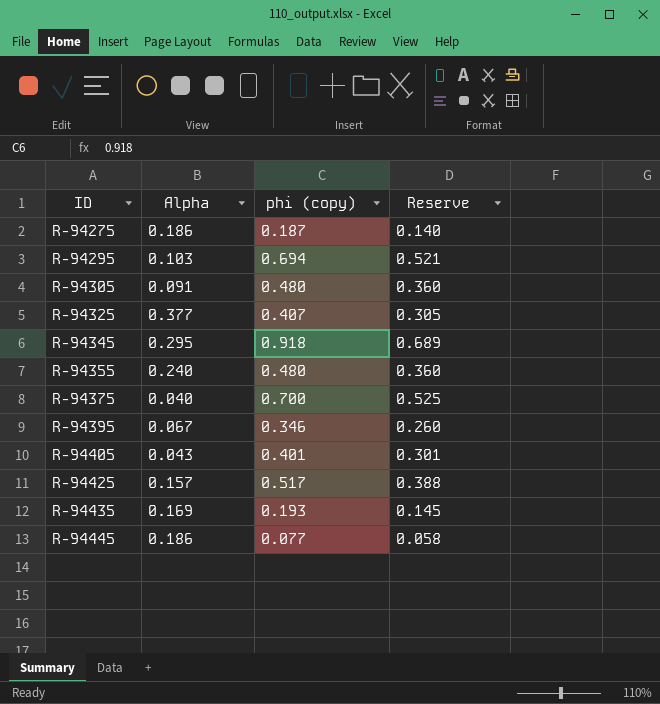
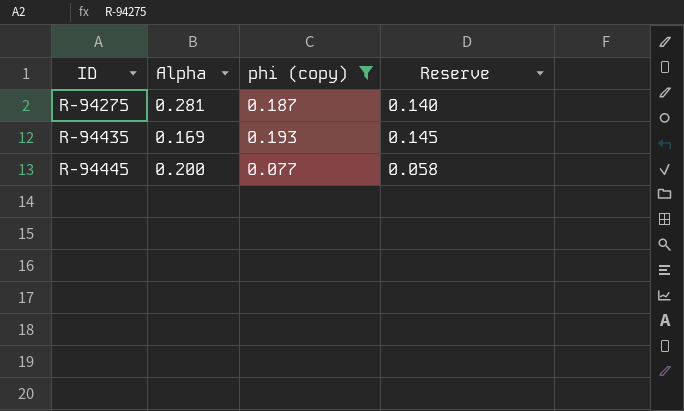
filter: none -> phi (copy) <= 0.193
R-94275 | Alpha: 0.186 -> 0.281
R-94445 | Alpha: 0.186 -> 0.200

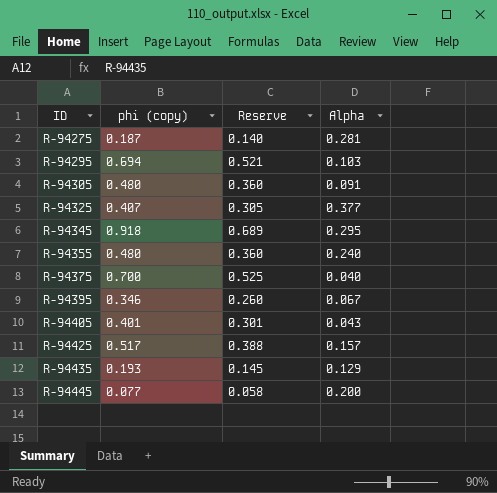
filter: phi (copy) <= 0.193 -> none
column Alpha | position: 2 -> 4
R-94435 | Alpha: 0.169 -> 0.129

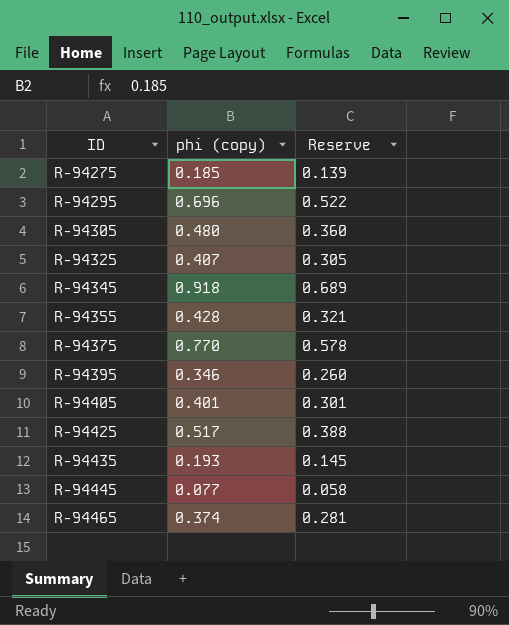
column Alpha | position: 4 -> none
R-94275 | phi (copy): 0.187 -> 0.185
R-94275 | Reserve: 0.140 -> 0.139
R-94295 | phi (copy): 0.694 -> 0.696
R-94295 | Reserve: 0.521 -> 0.522
R-94355 | phi (copy): 0.480 -> 0.428
R-94355 | Reserve: 0.360 -> 0.321
R-94375 | phi (copy): 0.700 -> 0.770
R-94375 | Reserve: 0.525 -> 0.578
row R-94465: none -> 0.374 | 0.281

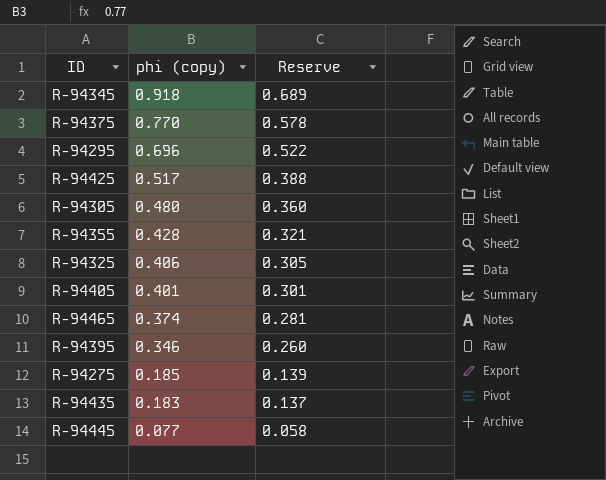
row order: ID ascending -> phi (copy) descending
R-94325 | phi (copy): 0.407 -> 0.406
R-94435 | phi (copy): 0.193 -> 0.183
R-94435 | Reserve: 0.145 -> 0.137

